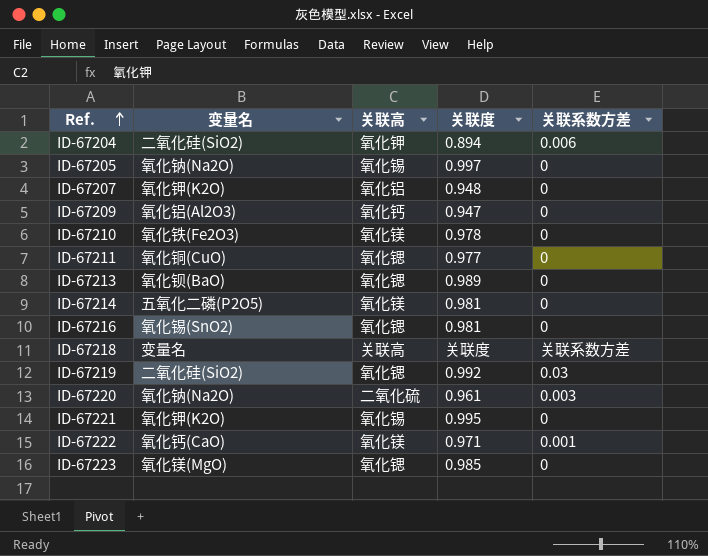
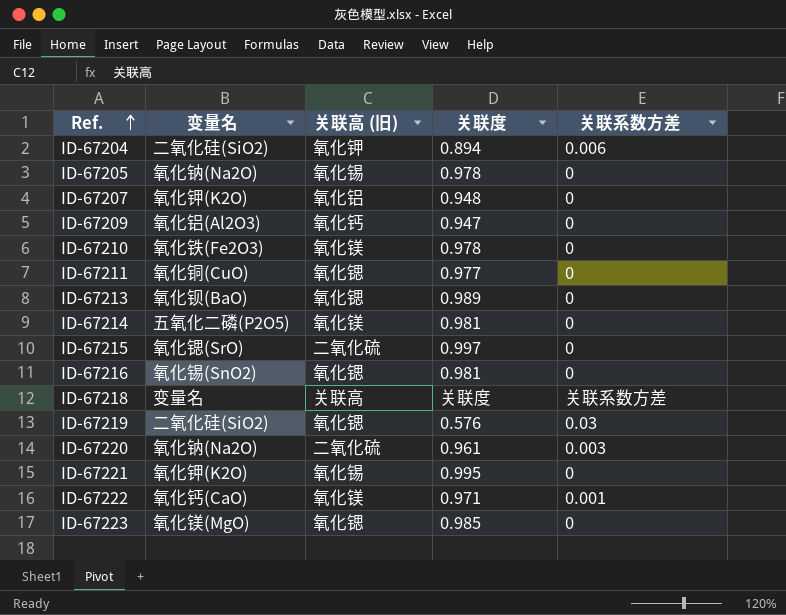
column name: 关联高 -> 关联高 (旧)
ID-67205 | 关联度: 0.997 -> 0.978
row ID-67215: none -> 氧化锶(SrO) | 二氧化硫 | 0.997 | 0
ID-67219 | 关联度: 0.992 -> 0.576

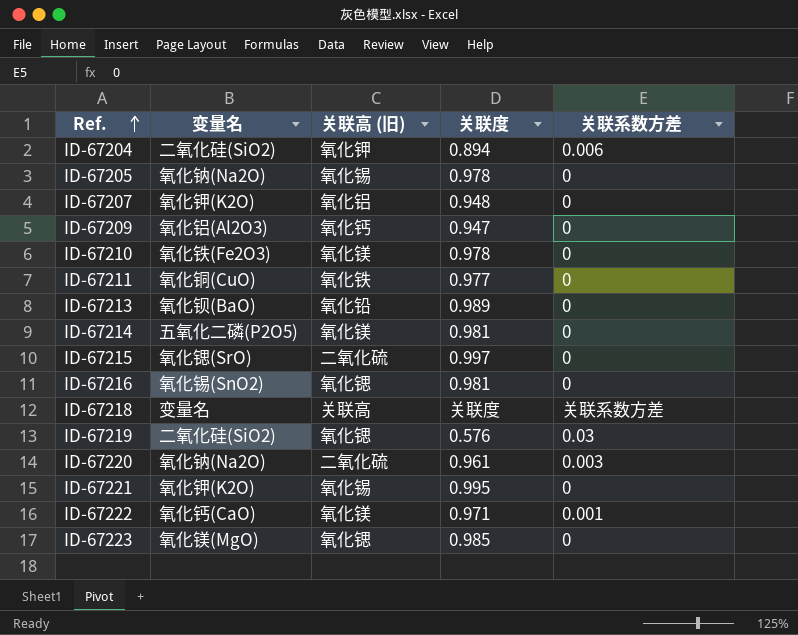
ID-67211 | 关联高 (旧): 氧化锶 -> 氧化铁
ID-67213 | 关联高 (旧): 氧化锶 -> 氧化铅

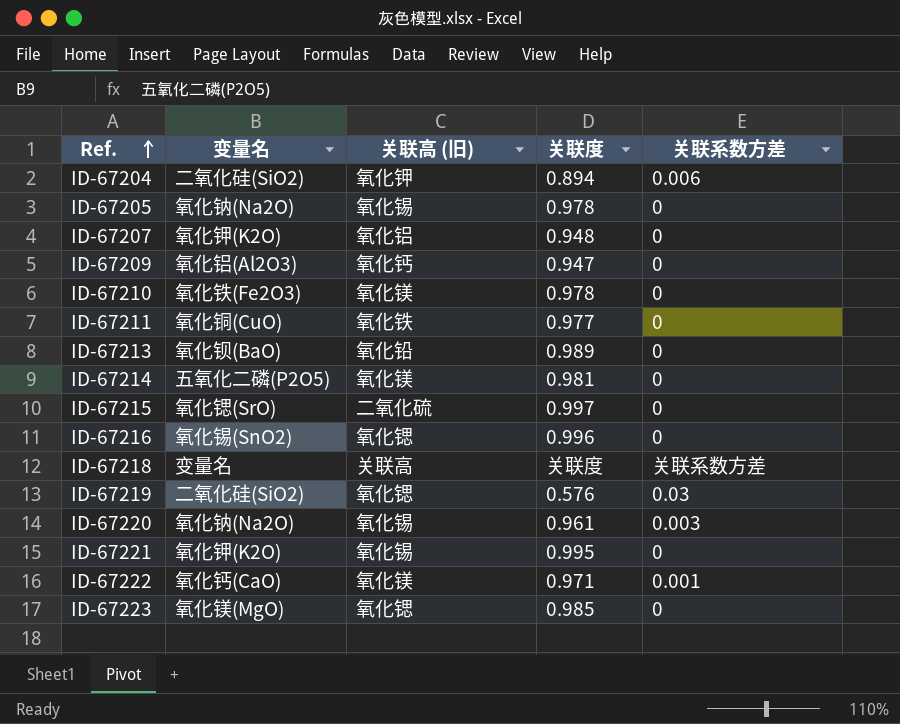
ID-67216 | 关联度: 0.981 -> 0.996
ID-67220 | 关联高 (旧): 二氧化硫 -> 氧化锡

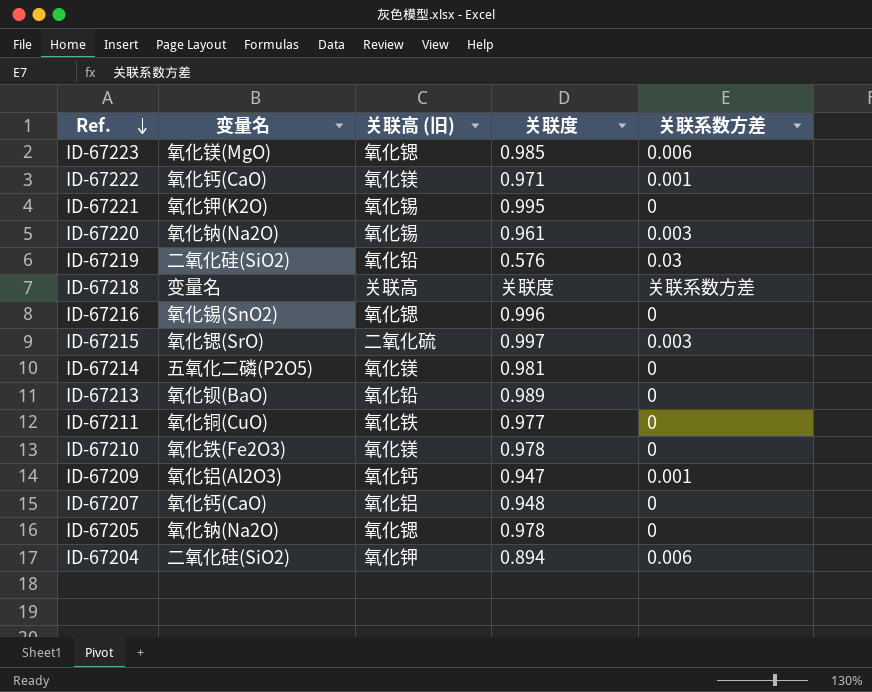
row order: Ref. ascending -> Ref. descending
ID-67223 | 关联系数方差: 0 -> 0.006
ID-67219 | 关联高 (旧): 氧化锶 -> 氧化铅
ID-67215 | 关联系数方差: 0 -> 0.003
ID-67209 | 关联系数方差: 0 -> 0.001
ID-67207 | 变量名: 氧化钾(K2O) -> 氧化钙(CaO)
ID-67205 | 关联高 (旧): 氧化锡 -> 氧化锶

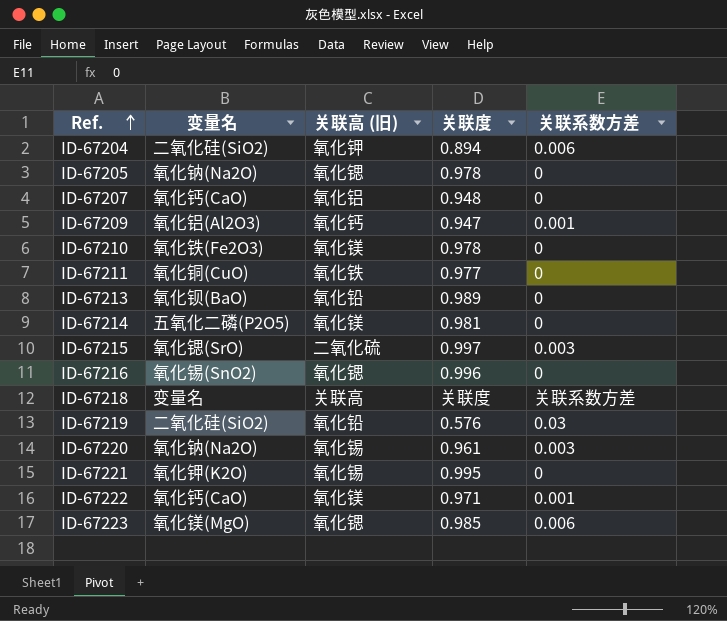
row order: Ref. descending -> Ref. ascending

